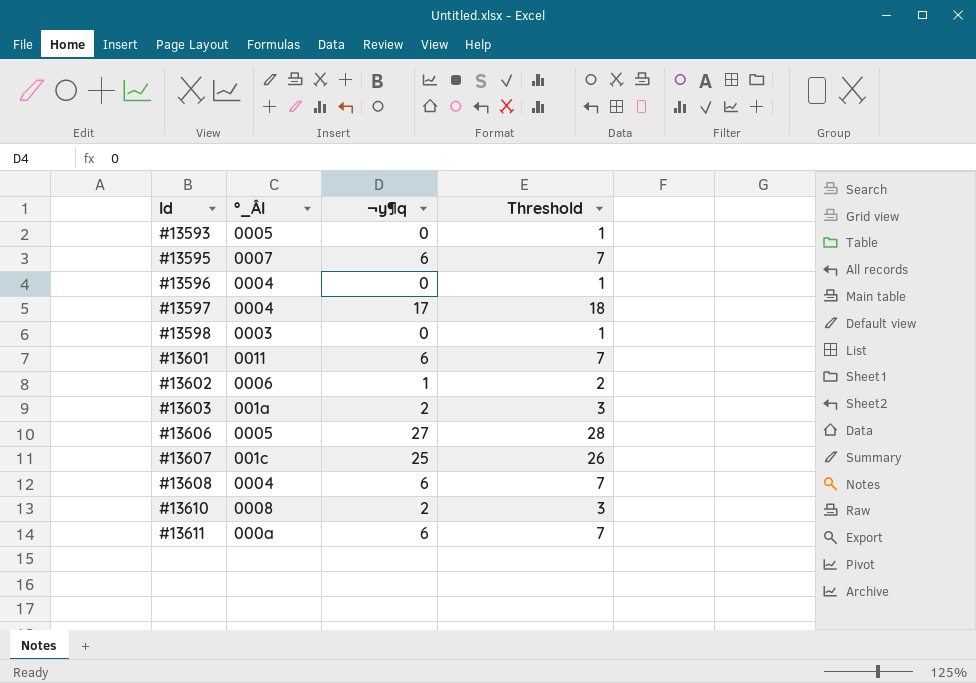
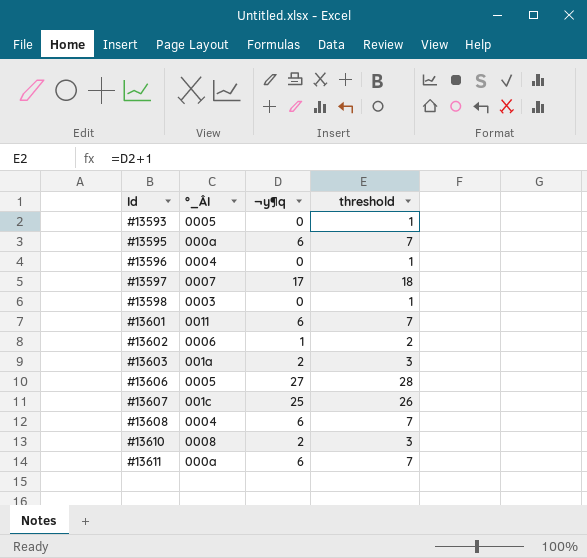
column name: Threshold -> threshold
#13595 | °_ÂI: 0007 -> 000a
#13597 | °_ÂI: 0004 -> 0007

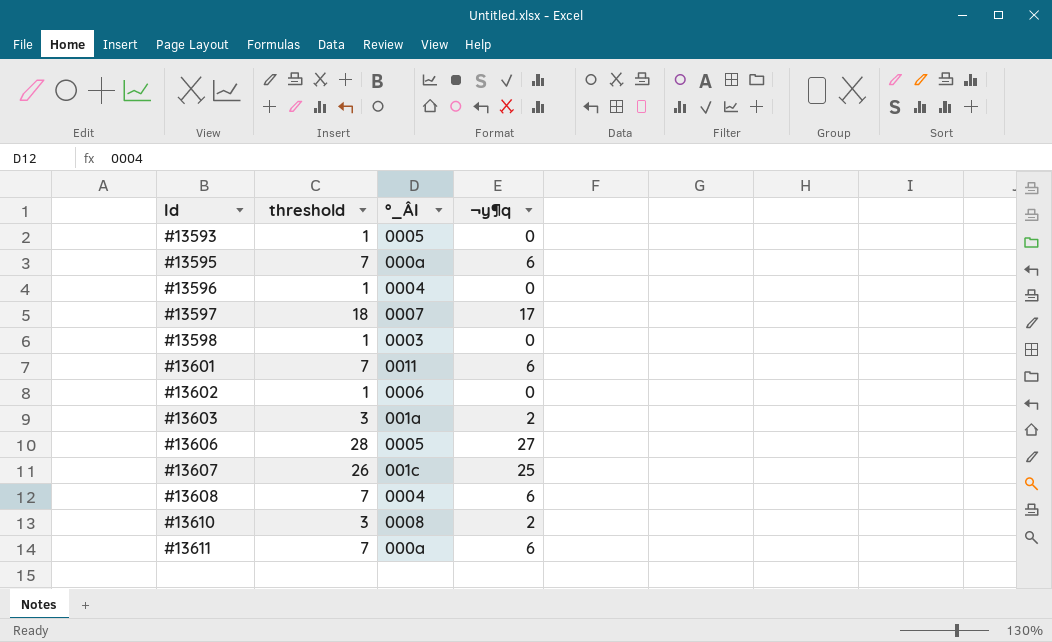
column threshold | position: 4 -> 2
#13602 | threshold: 2 -> 1
#13602 | ¬y¶q: 1 -> 0

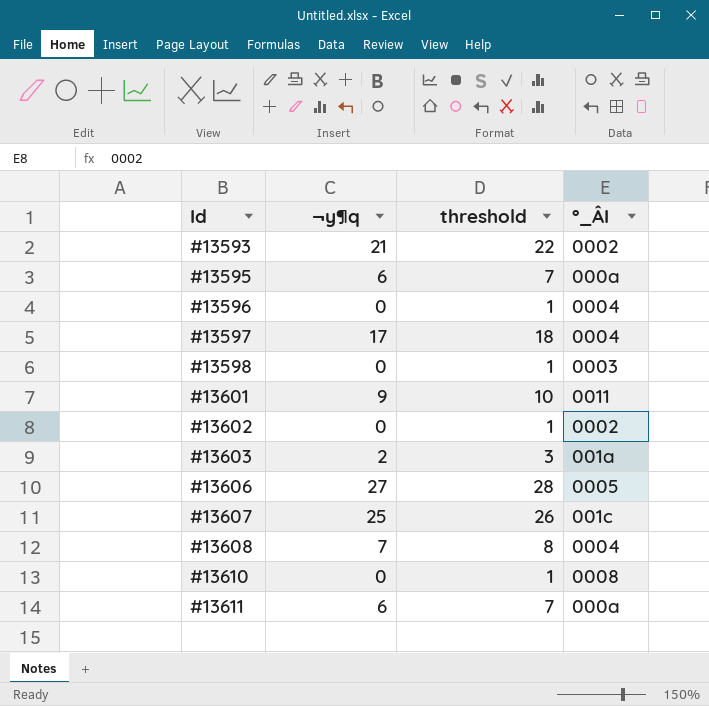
column ¬y¶q | position: 4 -> 2
#13593 | ¬y¶q: 0 -> 21
#13593 | threshold: 1 -> 22
#13593 | °_ÂI: 0005 -> 0002
#13597 | °_ÂI: 0007 -> 0004
#13601 | ¬y¶q: 6 -> 9
#13601 | threshold: 7 -> 10
#13602 | °_ÂI: 0006 -> 0002
#13608 | ¬y¶q: 6 -> 7
#13608 | threshold: 7 -> 8
#13610 | ¬y¶q: 2 -> 0
#13610 | threshold: 3 -> 1

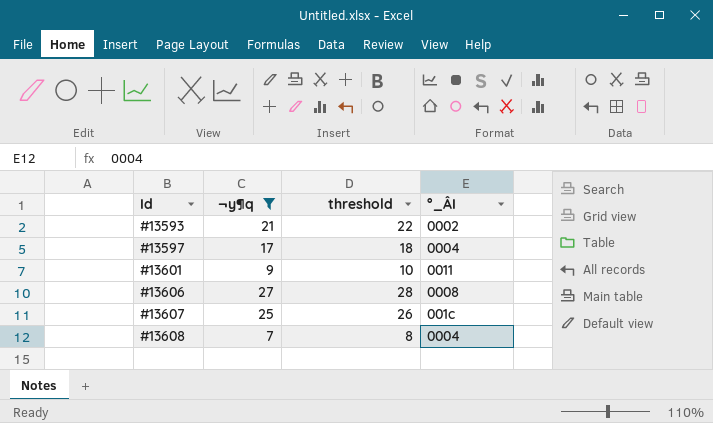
filter: none -> ¬y¶q >= 7
#13606 | °_ÂI: 0005 -> 0008

